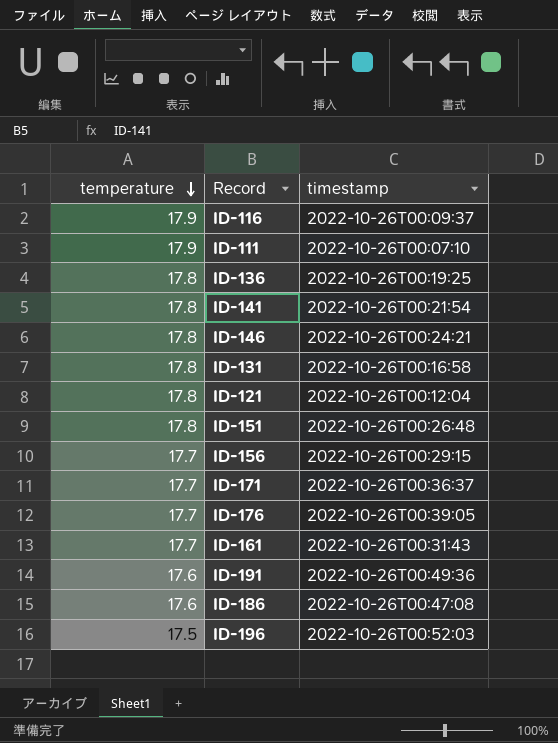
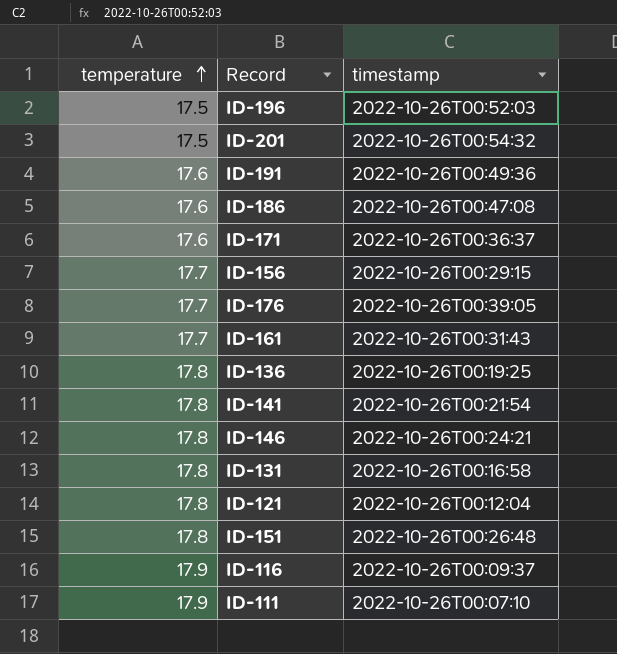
row order: temperature descending -> temperature ascending
row ID-201: none -> 17.5 | 2022-10-26T00:54:32
ID-171 | temperature: 17.7 -> 17.6

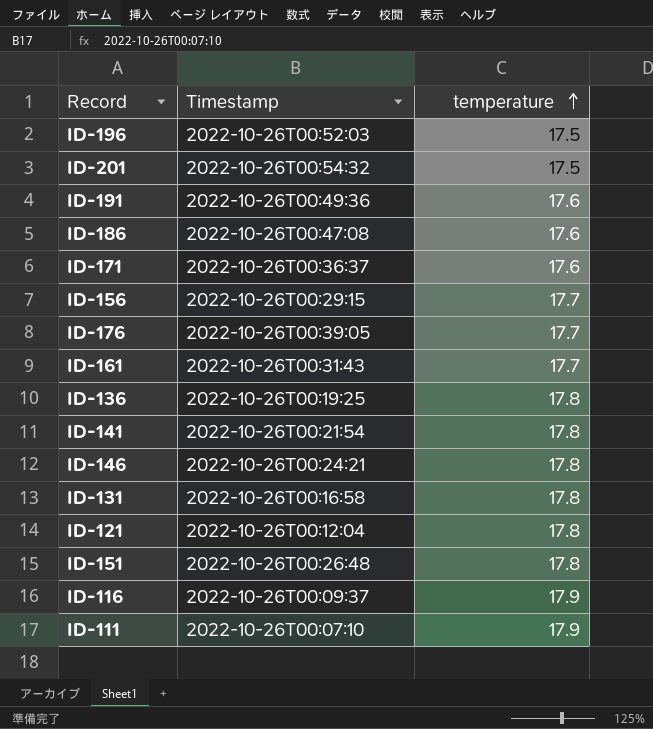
column name: timestamp -> Timestamp
column temperature | position: 1 -> 3

